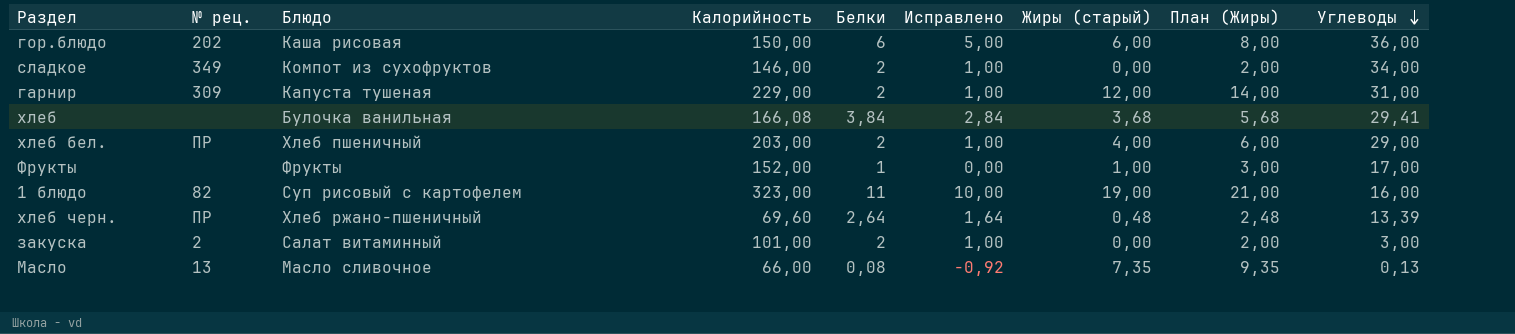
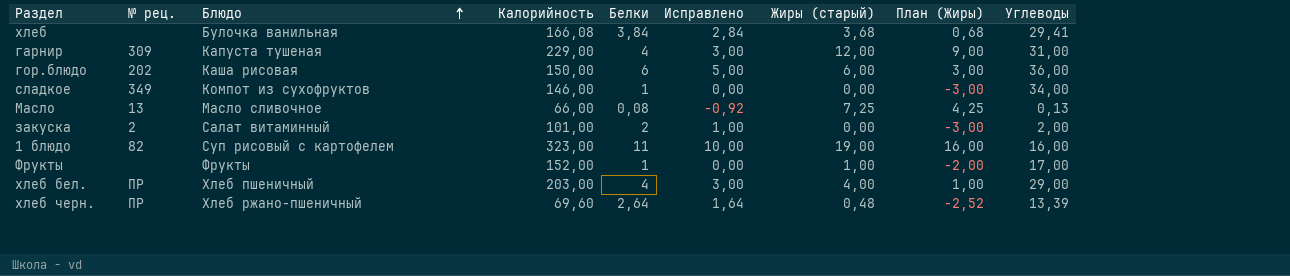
row order: Углеводы descending -> Блюдо ascending
column План (Жиры) | formula: [Жиры (старый)] + 2 -> [Жиры (старый)] - 3
гарнир | Белки: 2 -> 4
гарнир | Исправлено: 1,00 -> 3,00
сладкое | Белки: 2 -> 1
сладкое | Исправлено: 1,00 -> 0,00
Масло | Жиры (старый): 7,35 -> 7,25
закуска | Углеводы: 3,00 -> 2,00
хлеб бел. | Белки: 2 -> 4
хлеб бел. | Исправлено: 1,00 -> 3,00

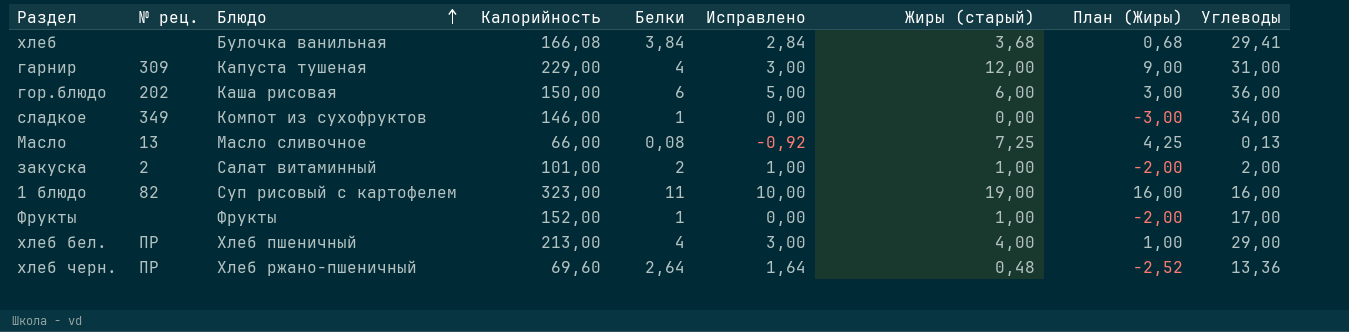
закуска | Жиры (старый): 0,00 -> 1,00
закуска | План (Жиры): -3,00 -> -2,00
хлеб бел. | Калорийность: 203,00 -> 213,00
хлеб черн. | Углеводы: 13,39 -> 13,36

